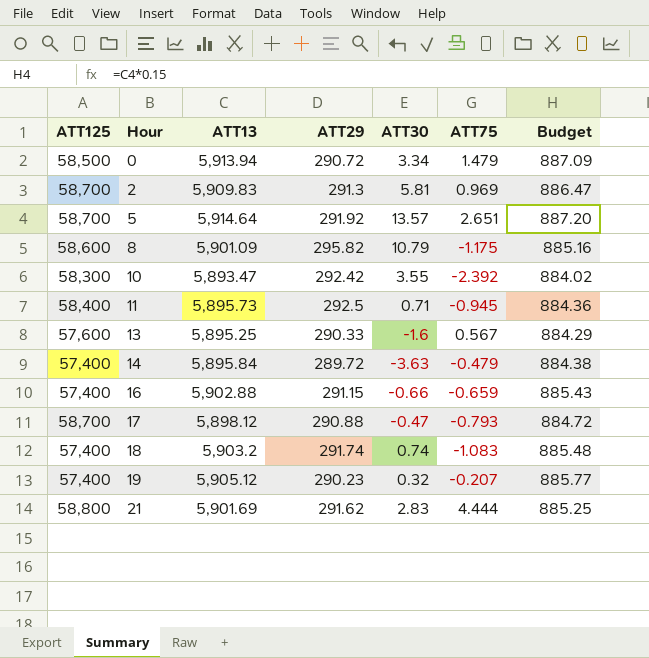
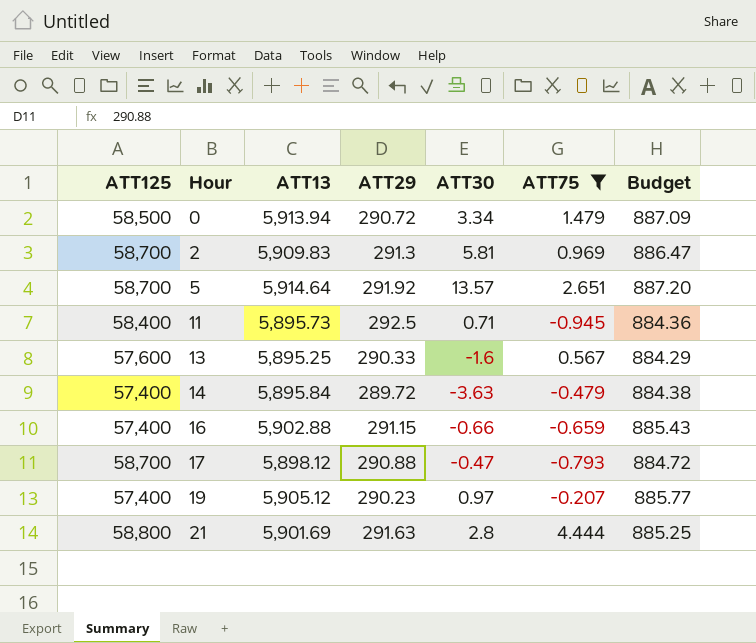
filter: none -> ATT75 >= -0.945
19 | ATT30: 0.32 -> 0.97
21 | ATT29: 291.62 -> 291.63
21 | ATT30: 2.83 -> 2.8

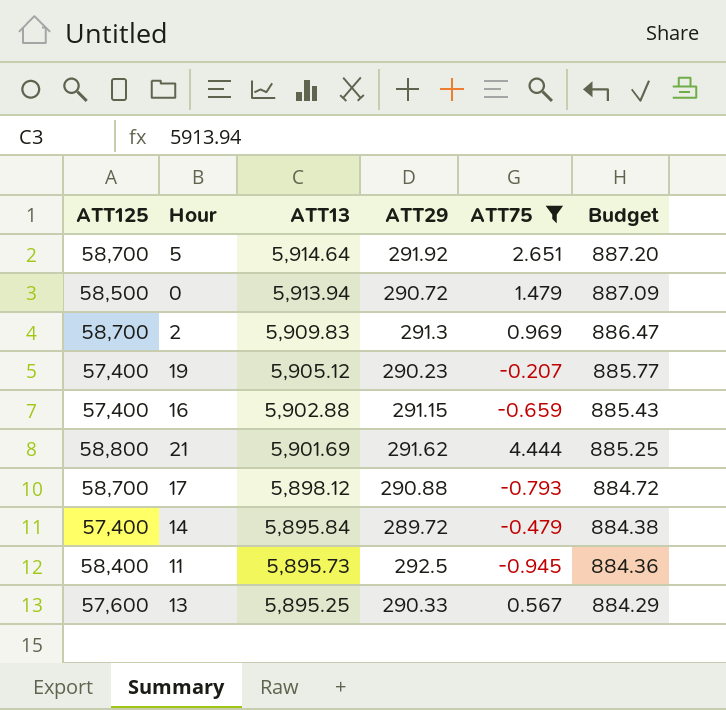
row order: Hour ascending -> ATT13 descending
column ATT30 | position: 5 -> none
21 | ATT29: 291.63 -> 291.62

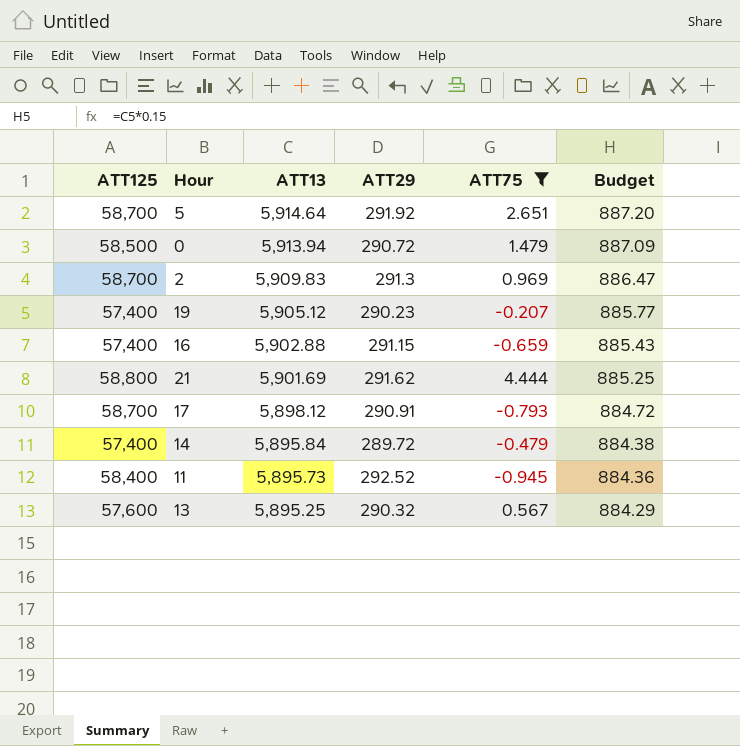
17 | ATT29: 290.88 -> 290.91
11 | ATT29: 292.5 -> 292.52
13 | ATT29: 290.33 -> 290.32

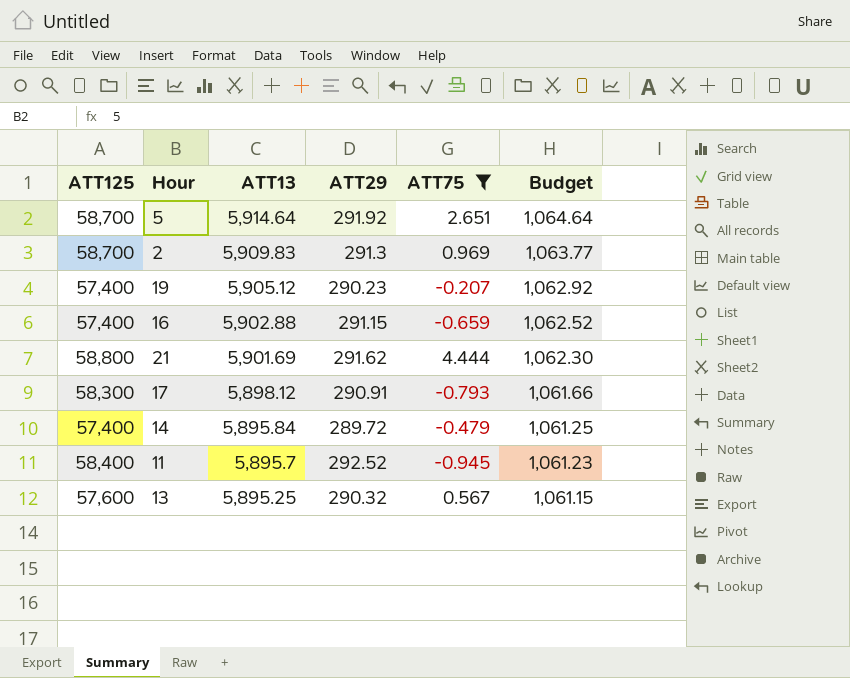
column Budget | formula: [ATT13] * 0.15 -> [ATT13] * 0.18
row 0: 58,500 | 5,913.94 | 290.72 | 1.479 | 887.09 -> none
17 | ATT125: 58,700 -> 58,300
11 | ATT13: 5,895.73 -> 5,895.7

